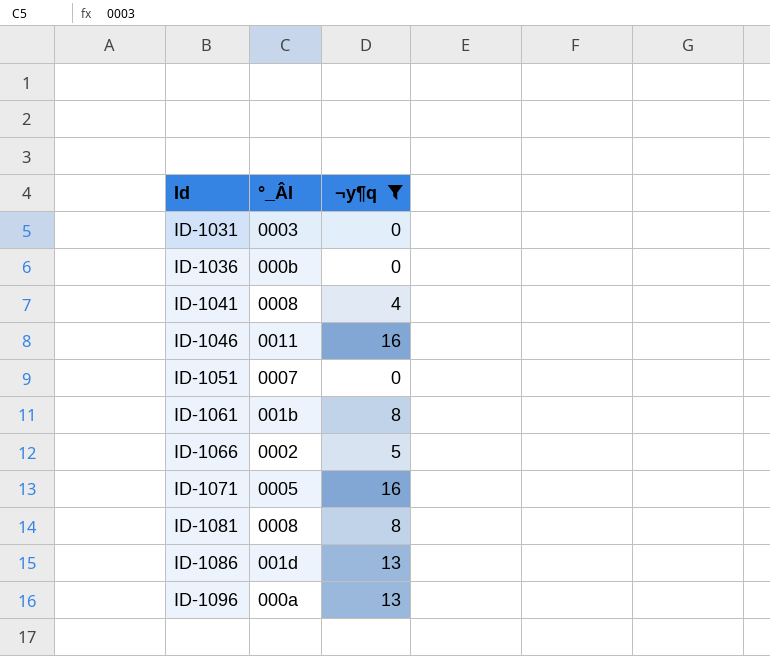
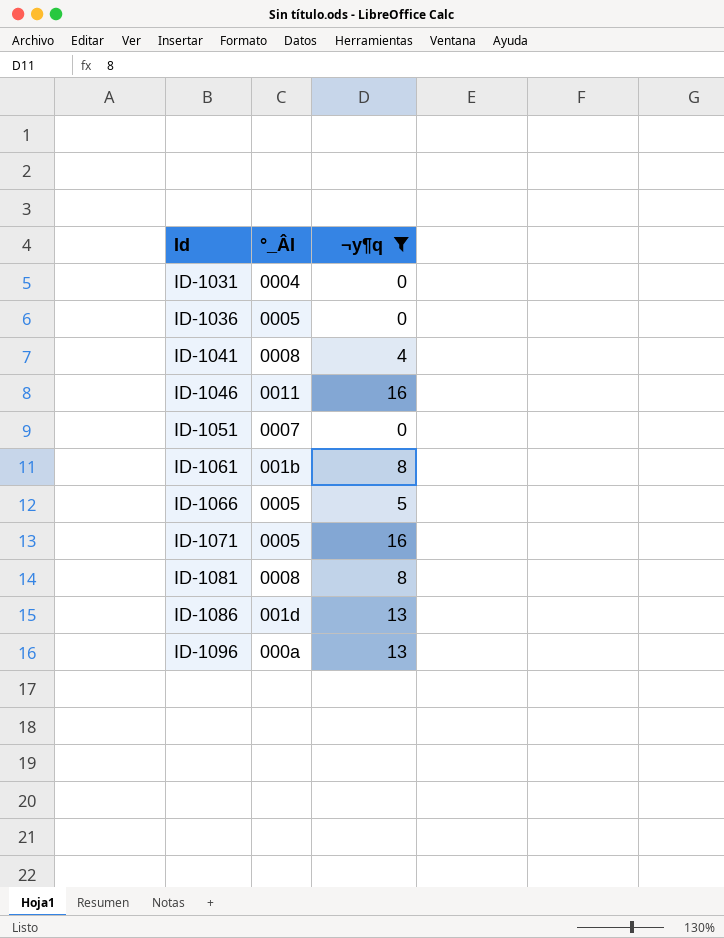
ID-1031 | °_ÂI: 0003 -> 0004
ID-1036 | °_ÂI: 000b -> 0005
ID-1066 | °_ÂI: 0002 -> 0005

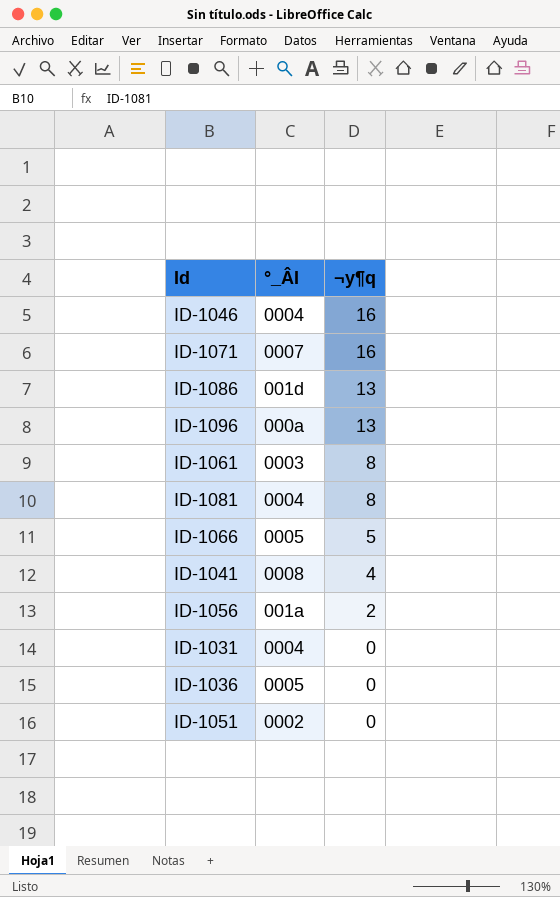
filter: ¬y¶q != 2 -> none
row order: Id ascending -> ¬y¶q descending
ID-1046 | °_ÂI: 0011 -> 0004
ID-1071 | °_ÂI: 0005 -> 0007
ID-1061 | °_ÂI: 001b -> 0003
ID-1081 | °_ÂI: 0008 -> 0004
ID-1051 | °_ÂI: 0007 -> 0002

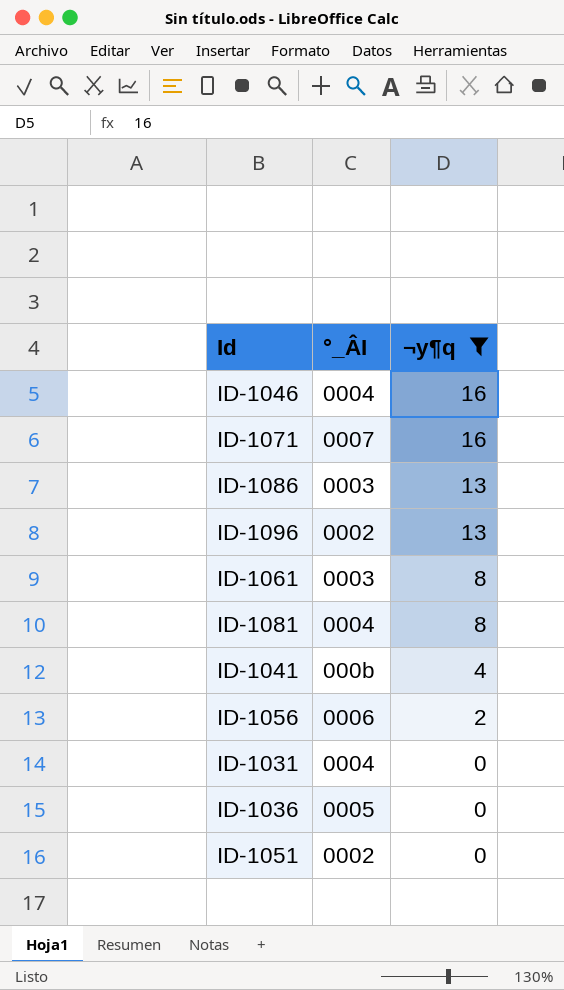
filter: none -> ¬y¶q != 5
ID-1086 | °_ÂI: 001d -> 0003
ID-1096 | °_ÂI: 000a -> 0002
ID-1041 | °_ÂI: 0008 -> 000b
ID-1056 | °_ÂI: 001a -> 0006

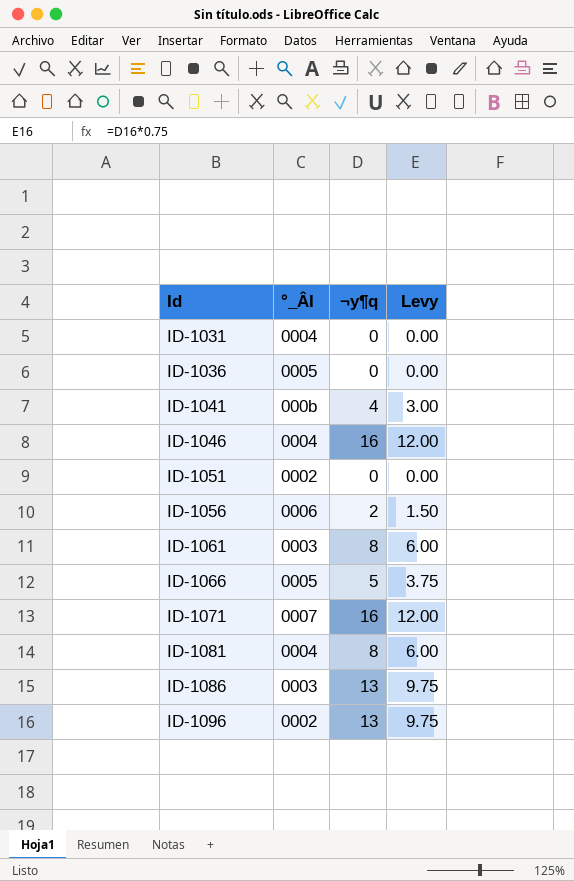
filter: ¬y¶q != 5 -> none
row order: ¬y¶q descending -> Id ascending
column Levy | formula: none -> [¬y¶q] * 0.75

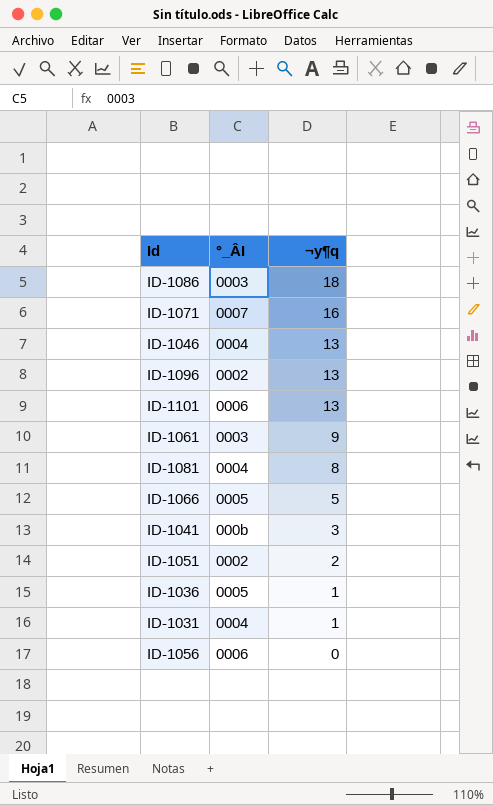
row order: Id ascending -> ¬y¶q descending
column Levy | formula: [¬y¶q] * 0.75 -> none
ID-1086 | ¬y¶q: 13 -> 18
ID-1046 | ¬y¶q: 16 -> 13
row ID-1101: none -> 0006 | 13
ID-1061 | ¬y¶q: 8 -> 9
ID-1041 | ¬y¶q: 4 -> 3
ID-1051 | ¬y¶q: 0 -> 2
ID-1036 | ¬y¶q: 0 -> 1
ID-1031 | ¬y¶q: 0 -> 1
ID-1056 | ¬y¶q: 2 -> 0

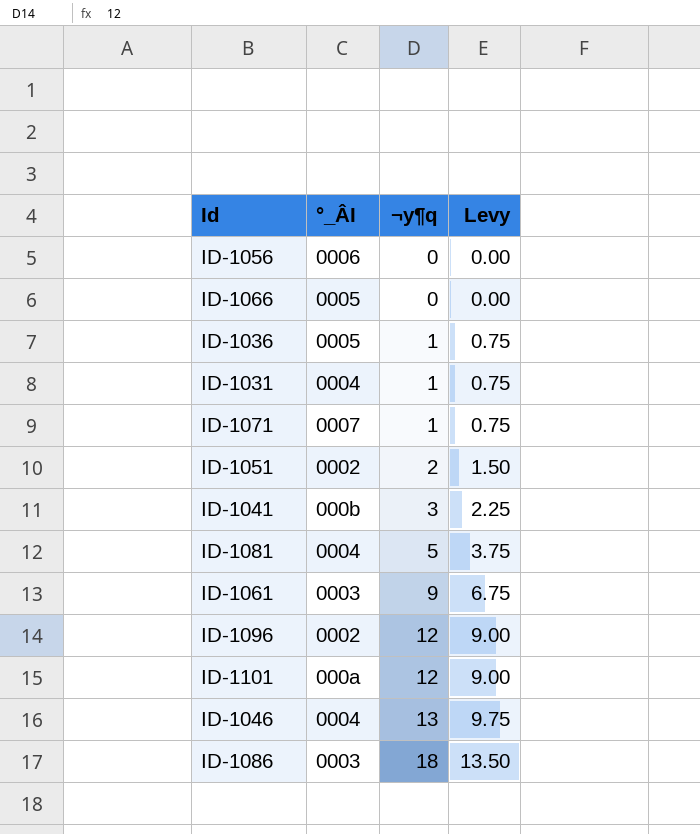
row order: ¬y¶q descending -> ¬y¶q ascending
column Levy | formula: none -> [¬y¶q] * 0.75
ID-1066 | ¬y¶q: 5 -> 0
ID-1071 | ¬y¶q: 16 -> 1
ID-1081 | ¬y¶q: 8 -> 5
ID-1096 | ¬y¶q: 13 -> 12
ID-1101 | °_ÂI: 0006 -> 000a
ID-1101 | ¬y¶q: 13 -> 12

